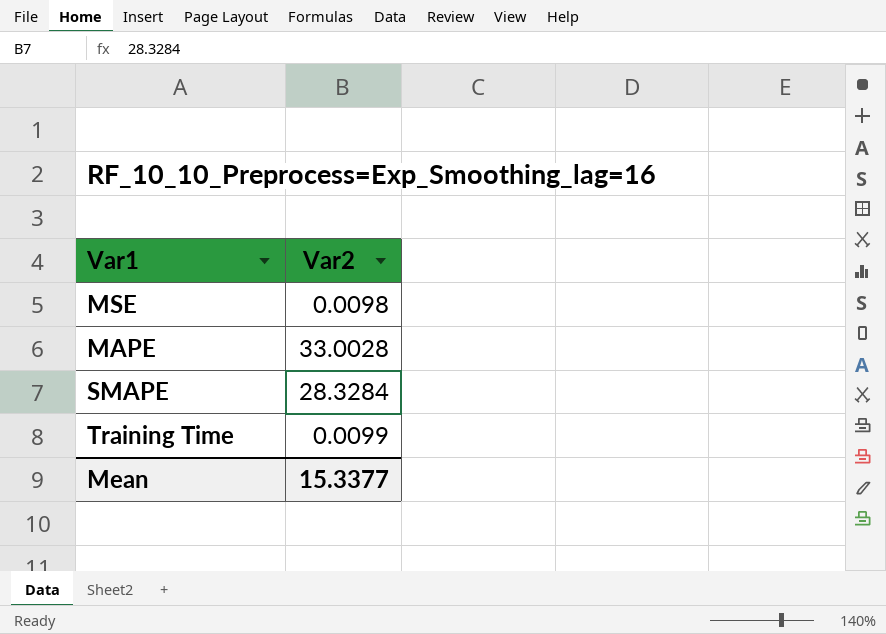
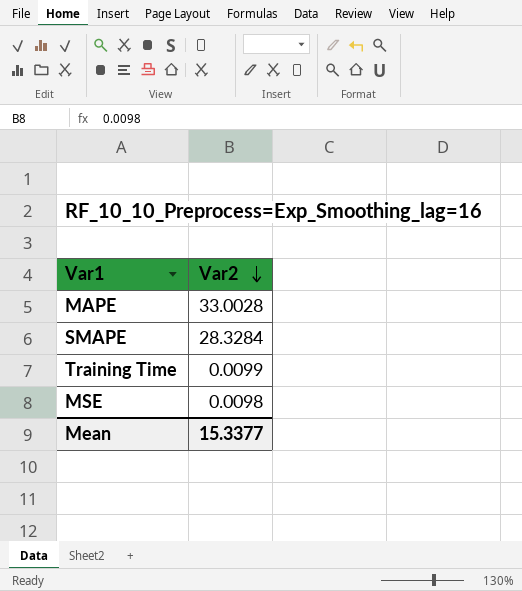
row order: none -> Var2 descending

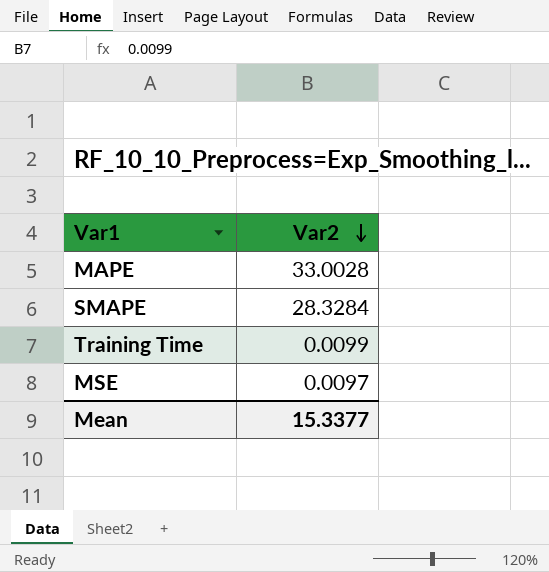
MSE | Var2: 0.0098 -> 0.0097

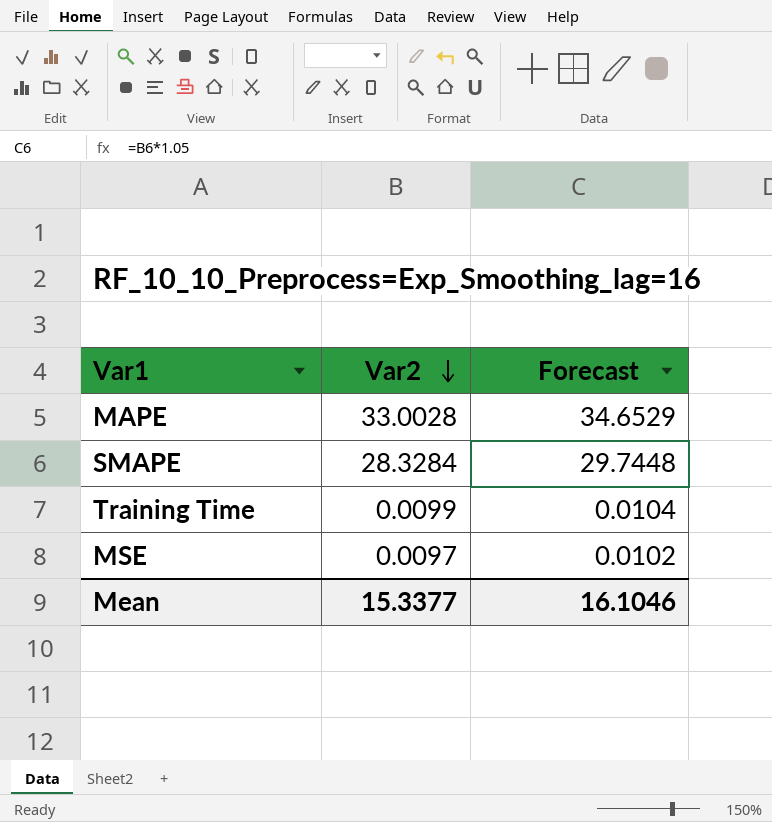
column Forecast | formula: none -> [Var2] * 1.05

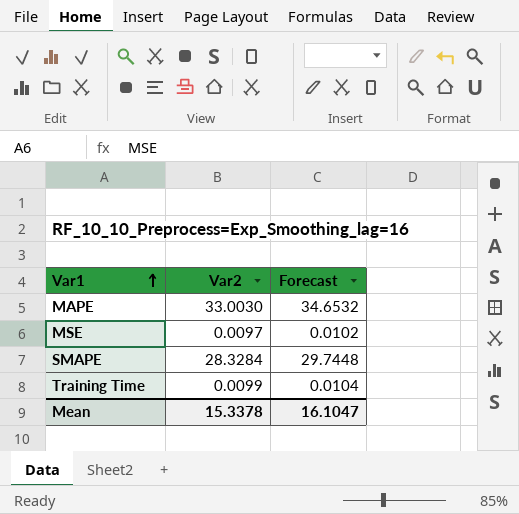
row order: Var2 descending -> Var1 ascending
MAPE | Var2: 33.0028 -> 33.0030
MAPE | Forecast: 34.6529 -> 34.6532
Mean | Var2: 15.3377 -> 15.3378
Mean | Forecast: 16.1046 -> 16.1047

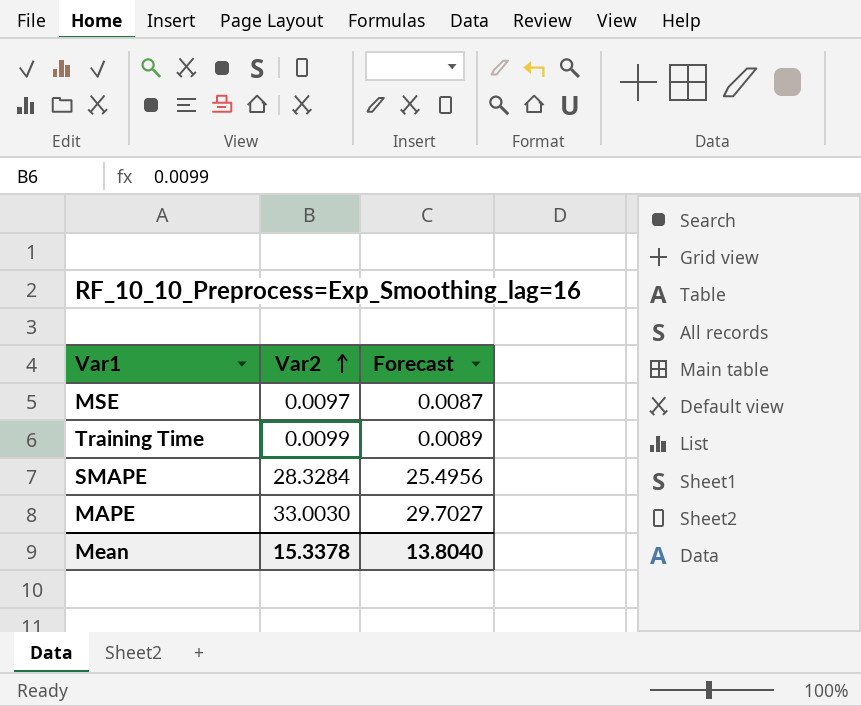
row order: Var1 ascending -> Var2 ascending
column Forecast | formula: [Var2] * 1.05 -> [Var2] * 0.9
Mean | Forecast: 16.1047 -> 13.8040

